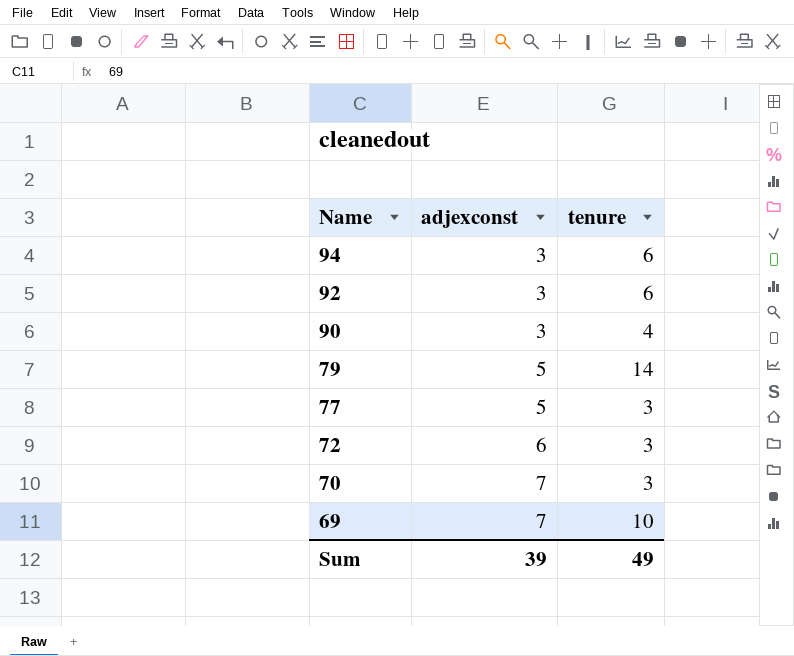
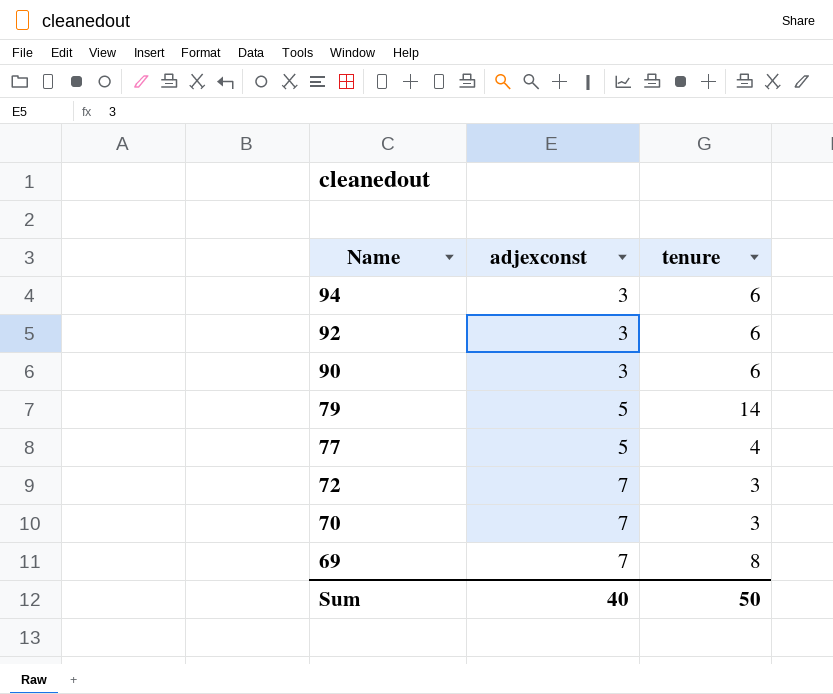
90 | tenure: 4 -> 6
77 | tenure: 3 -> 4
72 | adjexconst: 6 -> 7
69 | tenure: 10 -> 8
Sum | adjexconst: 39 -> 40
Sum | tenure: 49 -> 50

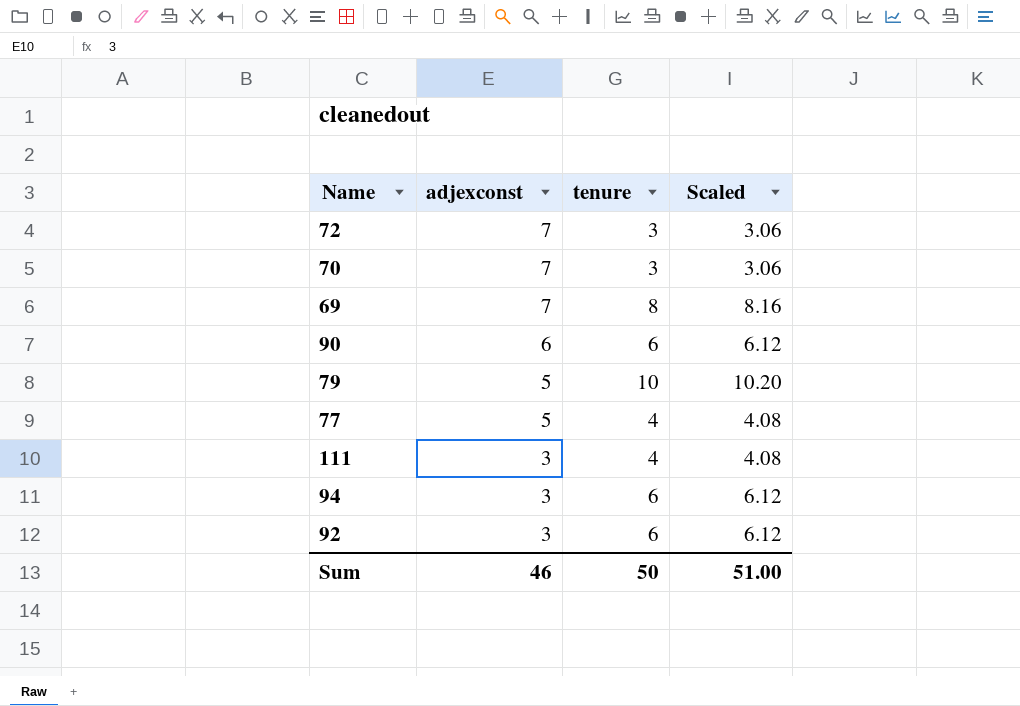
row order: Name descending -> adjexconst descending
column Scaled | formula: none -> [tenure] * 1.02
90 | adjexconst: 3 -> 6
79 | tenure: 14 -> 10
row 111: none -> 3 | 4 | 4.08
Sum | adjexconst: 40 -> 46

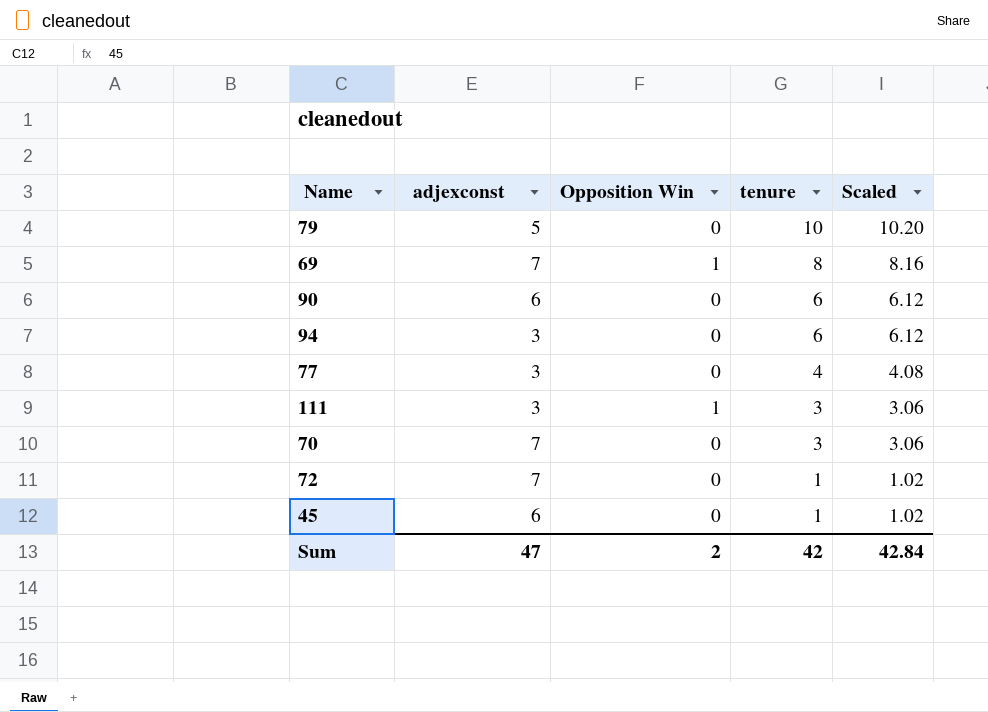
row order: adjexconst descending -> tenure descending
column Opposition Win | position: none -> 3
row 92: 3 | 6 | 6.12 -> none
77 | adjexconst: 5 -> 3
111 | tenure: 4 -> 3
111 | Scaled: 4.08 -> 3.06
72 | tenure: 3 -> 1
72 | Scaled: 3.06 -> 1.02
row 45: none -> 6 | 0 | 1 | 1.02
Sum | adjexconst: 46 -> 47
Sum | tenure: 50 -> 42
Sum | Scaled: 51.00 -> 42.84

